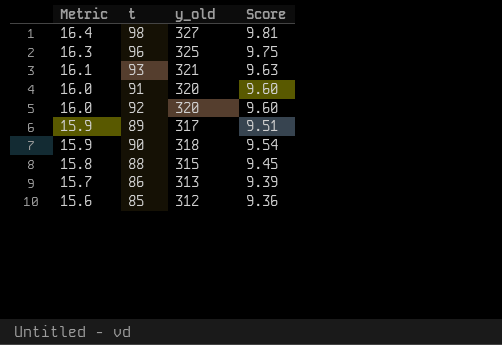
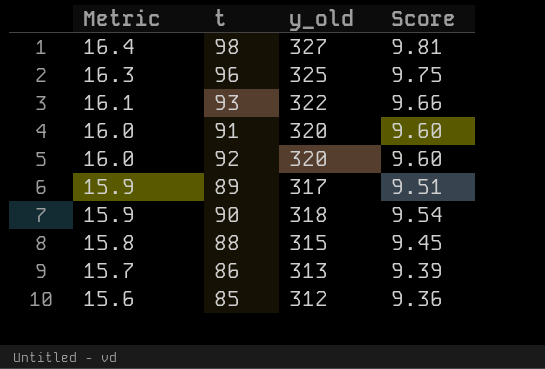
93 | y_old: 321 -> 322
93 | Score: 9.63 -> 9.66

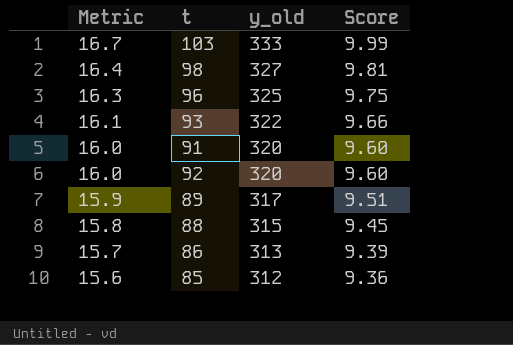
row 90: 15.9 | 318 | 9.54 -> none
row 103: none -> 16.7 | 333 | 9.99

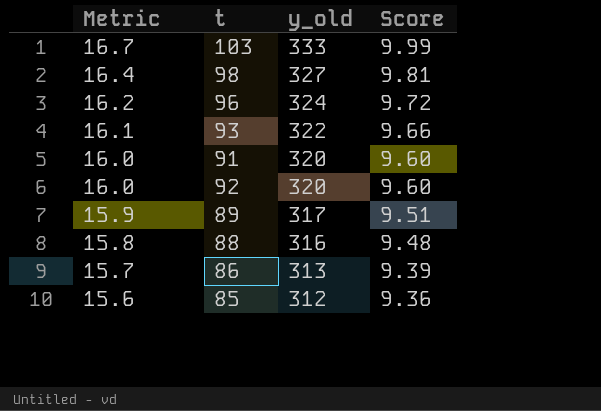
96 | Metric: 16.3 -> 16.2
96 | y_old: 325 -> 324
96 | Score: 9.75 -> 9.72
88 | y_old: 315 -> 316
88 | Score: 9.45 -> 9.48

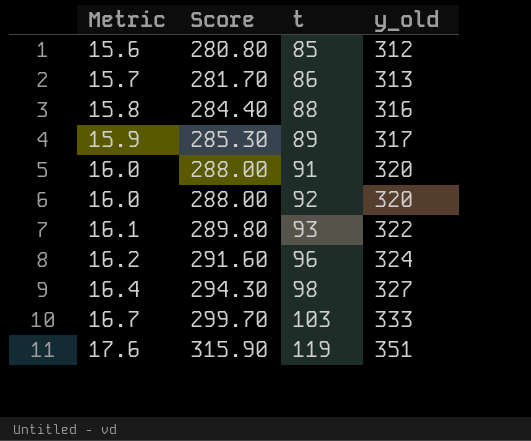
row order: Metric descending -> Metric ascending
column Score | formula: [y_old] * 0.03 -> [y_old] * 0.9
column Score | position: 4 -> 2
row 119: none -> 17.6 | 315.90 | 351

